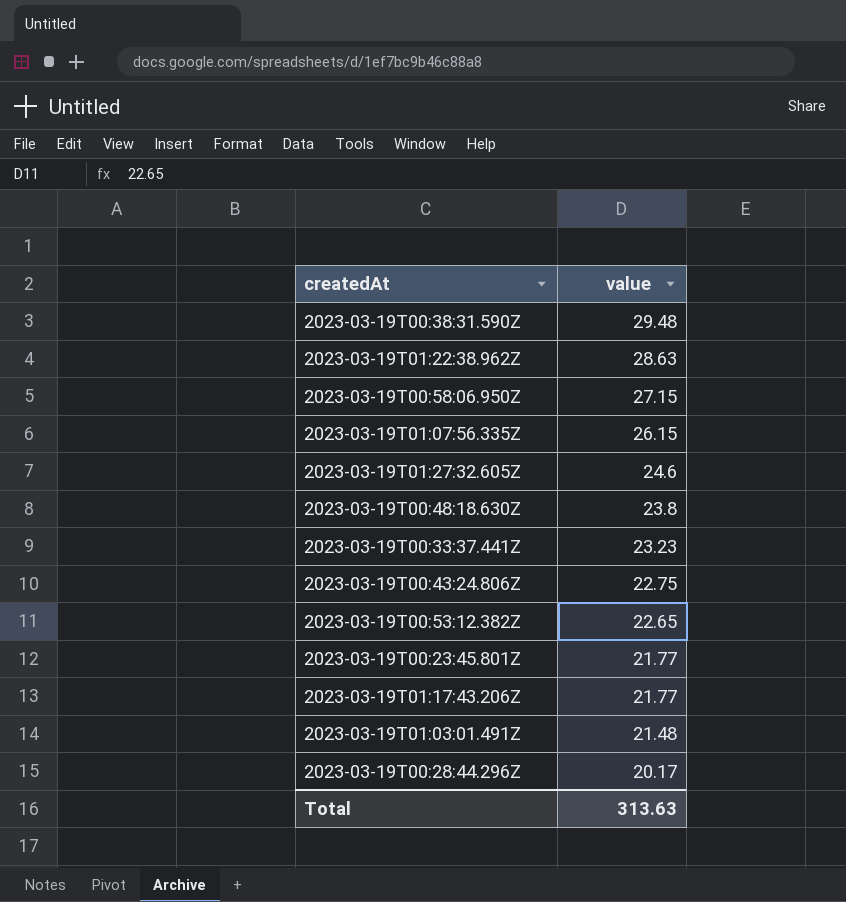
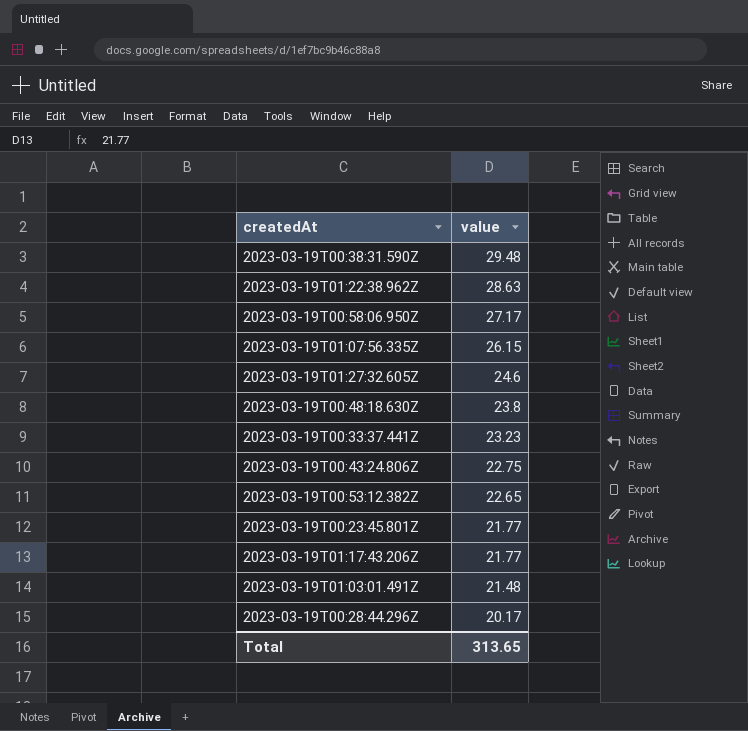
2023-03-19T00:58:06.950Z | value: 27.15 -> 27.17
Total | value: 313.63 -> 313.65

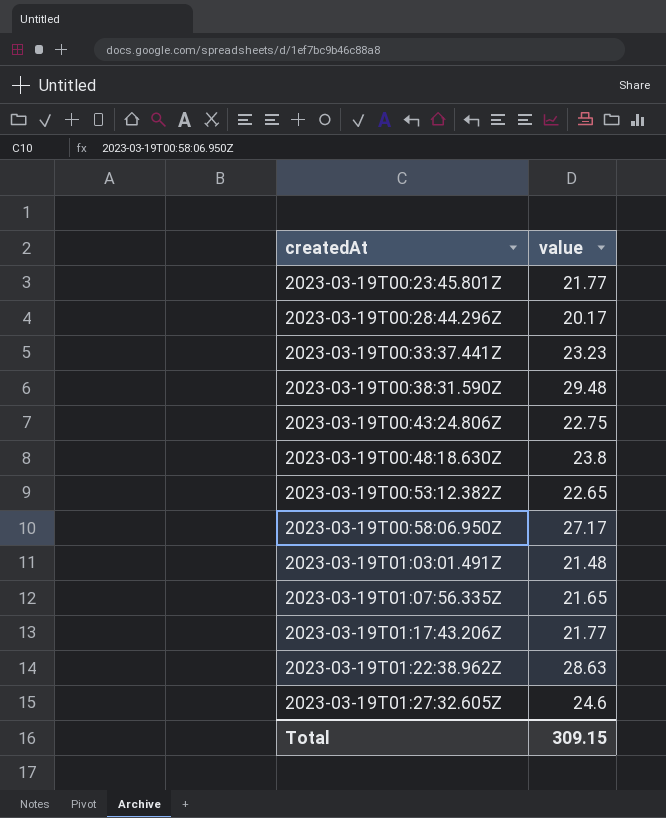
row order: value descending -> createdAt ascending
2023-03-19T01:07:56.335Z | value: 26.15 -> 21.65
Total | value: 313.65 -> 309.15

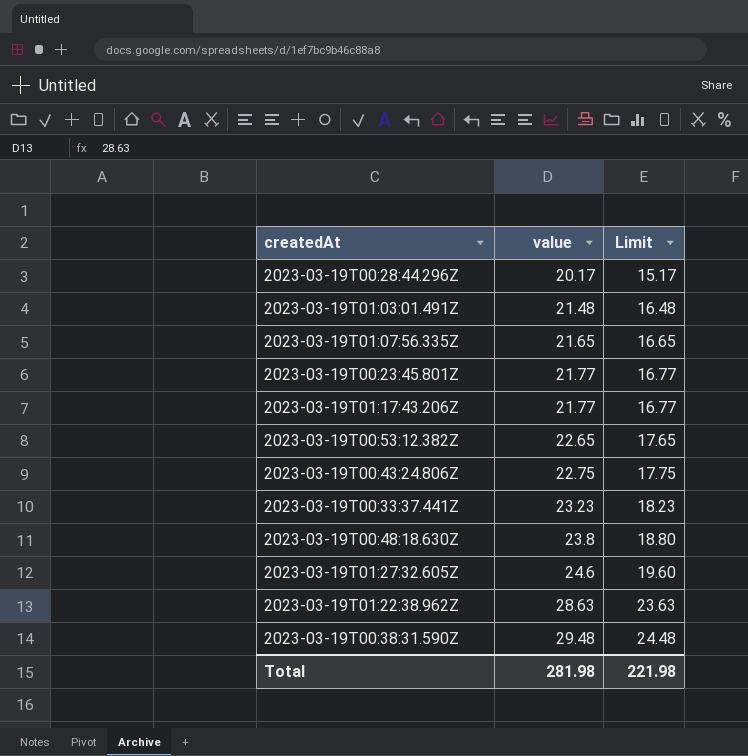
row order: createdAt ascending -> value ascending
column Limit | formula: none -> [value] - 5
row 2023-03-19T00:58:06.950Z: 27.17 -> none
Total | value: 309.15 -> 281.98

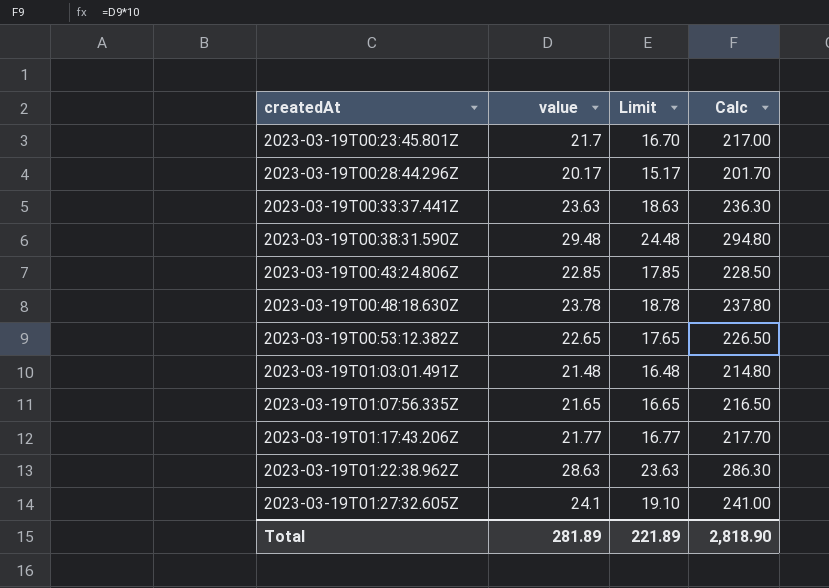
row order: value ascending -> createdAt ascending
column Calc | formula: none -> [value] * 10
2023-03-19T00:23:45.801Z | value: 21.77 -> 21.7
2023-03-19T00:23:45.801Z | Limit: 16.77 -> 16.70
2023-03-19T00:33:37.441Z | value: 23.23 -> 23.63
2023-03-19T00:33:37.441Z | Limit: 18.23 -> 18.63
2023-03-19T00:43:24.806Z | value: 22.75 -> 22.85
2023-03-19T00:43:24.806Z | Limit: 17.75 -> 17.85
2023-03-19T00:48:18.630Z | value: 23.8 -> 23.78
2023-03-19T00:48:18.630Z | Limit: 18.80 -> 18.78
2023-03-19T01:27:32.605Z | value: 24.6 -> 24.1
2023-03-19T01:27:32.605Z | Limit: 19.60 -> 19.10
Total | value: 281.98 -> 281.89
Total | Limit: 221.98 -> 221.89

